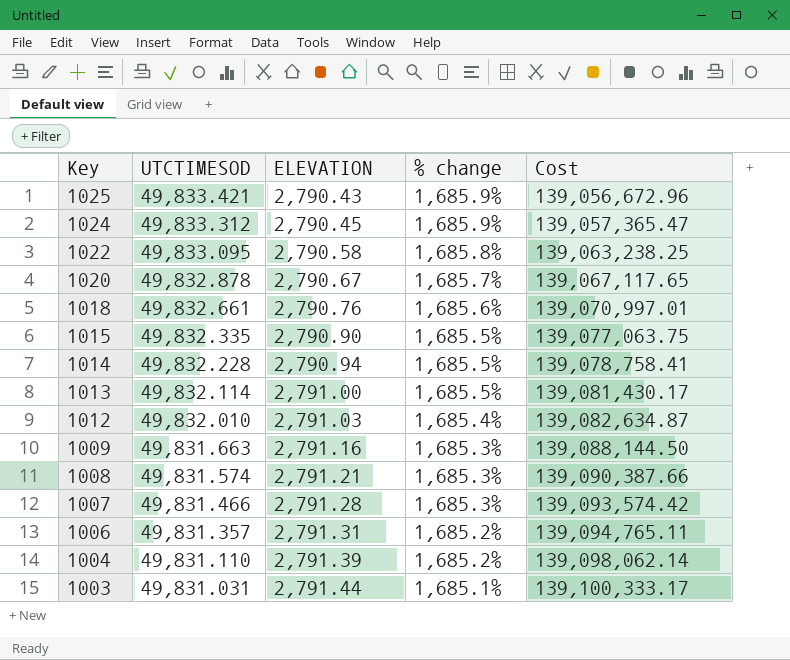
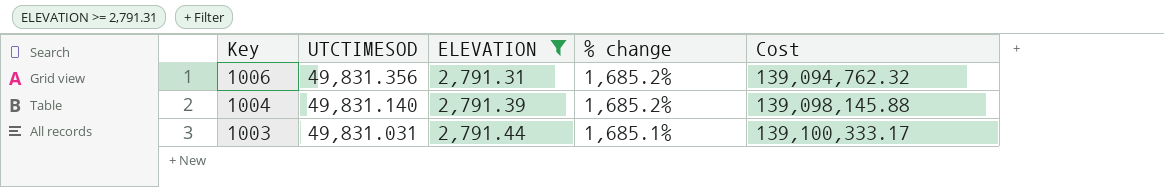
filter: none -> ELEVATION >= 2,791.31
1006 | UTCTIMESOD: 49,831.357 -> 49,831.356
1006 | Cost: 139,094,765.11 -> 139,094,762.32
1004 | UTCTIMESOD: 49,831.110 -> 49,831.140
1004 | Cost: 139,098,062.14 -> 139,098,145.88

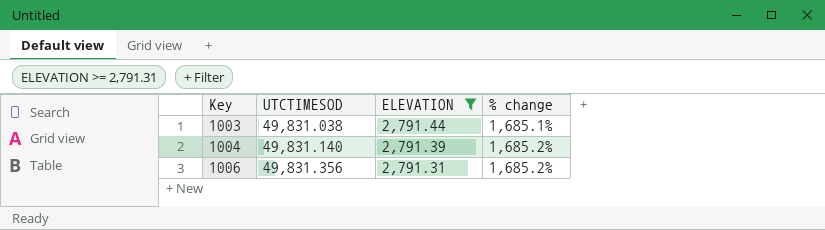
row order: Key descending -> Key ascending
column Cost | formula: [UTCTIMESOD] * [ELEVATION] -> none
1003 | UTCTIMESOD: 49,831.031 -> 49,831.038

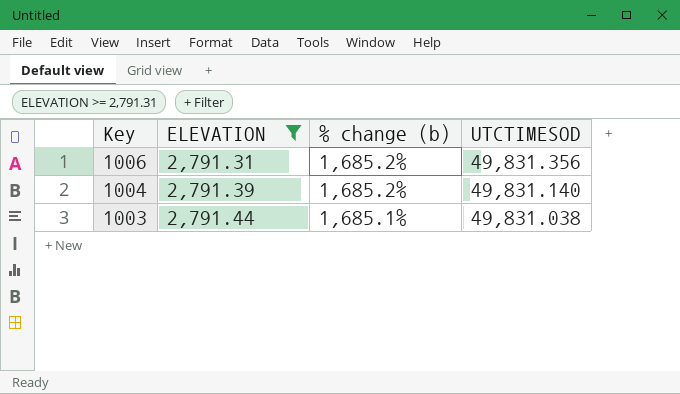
row order: Key ascending -> Key descending
column name: % change -> % change (b)
column UTCTIMESOD | position: 2 -> 4

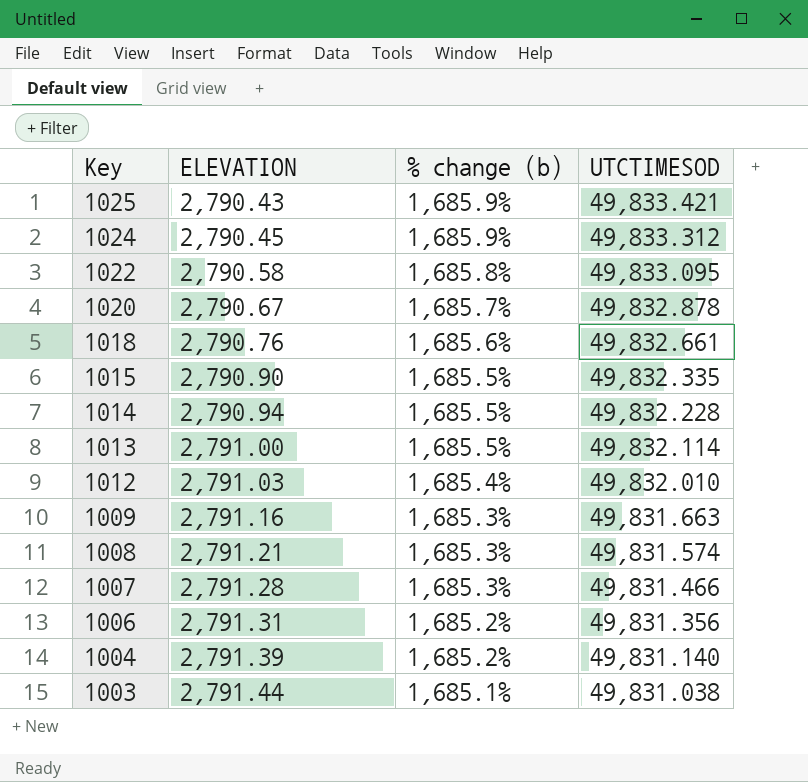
filter: ELEVATION >= 2,791.31 -> none

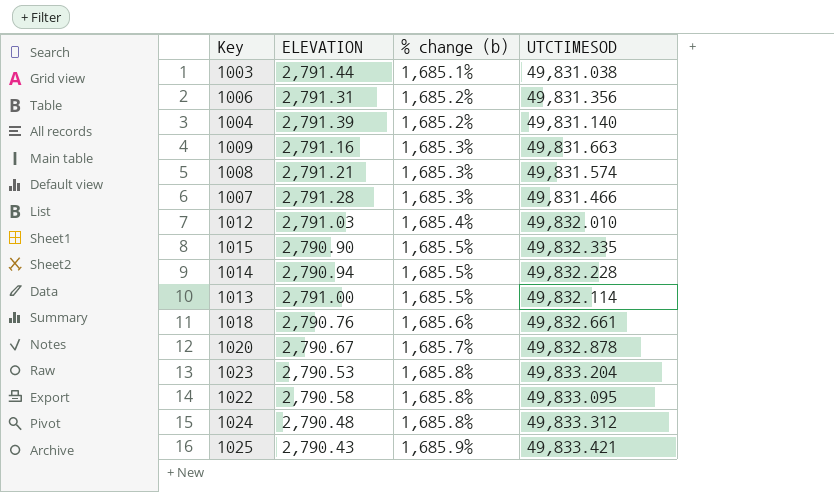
row order: Key descending -> % change (b) ascending
row 1023: none -> 2,790.53 | 1,685.8% | 49,833.204
1024 | ELEVATION: 2,790.45 -> 2,790.48
1024 | % change (b): 1,685.9% -> 1,685.8%

